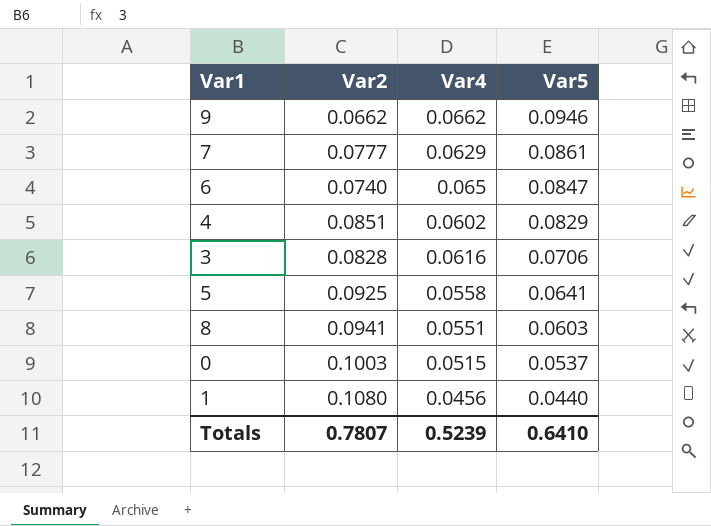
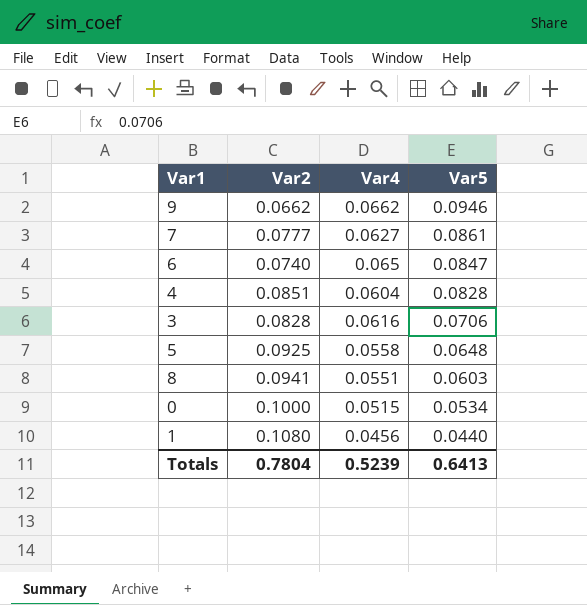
7 | Var4: 0.0629 -> 0.0627
4 | Var4: 0.0602 -> 0.0604
4 | Var5: 0.0829 -> 0.0828
5 | Var5: 0.0641 -> 0.0648
0 | Var2: 0.1003 -> 0.1000
0 | Var5: 0.0537 -> 0.0534
Totals | Var2: 0.7807 -> 0.7804
Totals | Var5: 0.6410 -> 0.6413

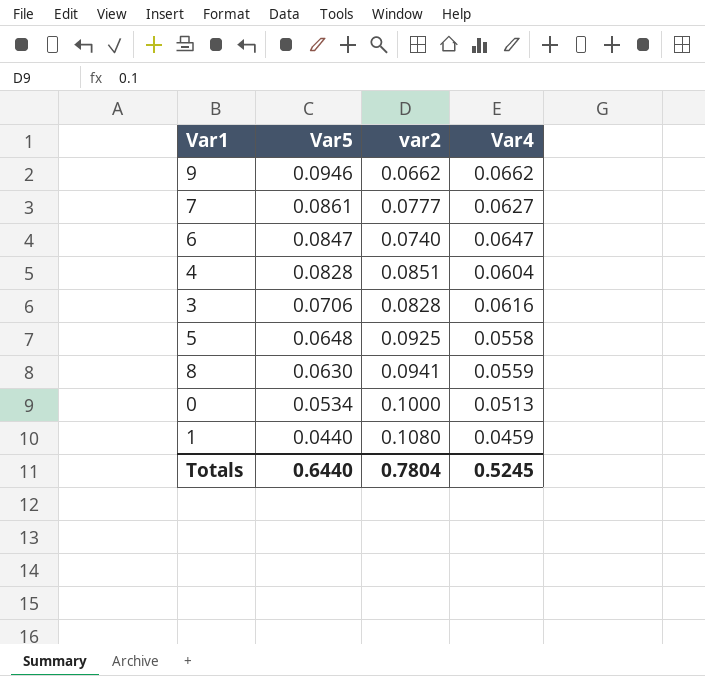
column Var5 | position: 4 -> 2
column name: Var2 -> var2
6 | Var4: 0.065 -> 0.0647
8 | Var5: 0.0603 -> 0.0630
8 | Var4: 0.0551 -> 0.0559
0 | Var4: 0.0515 -> 0.0513
1 | Var4: 0.0456 -> 0.0459
Totals | Var5: 0.6413 -> 0.6440
Totals | Var4: 0.5239 -> 0.5245

